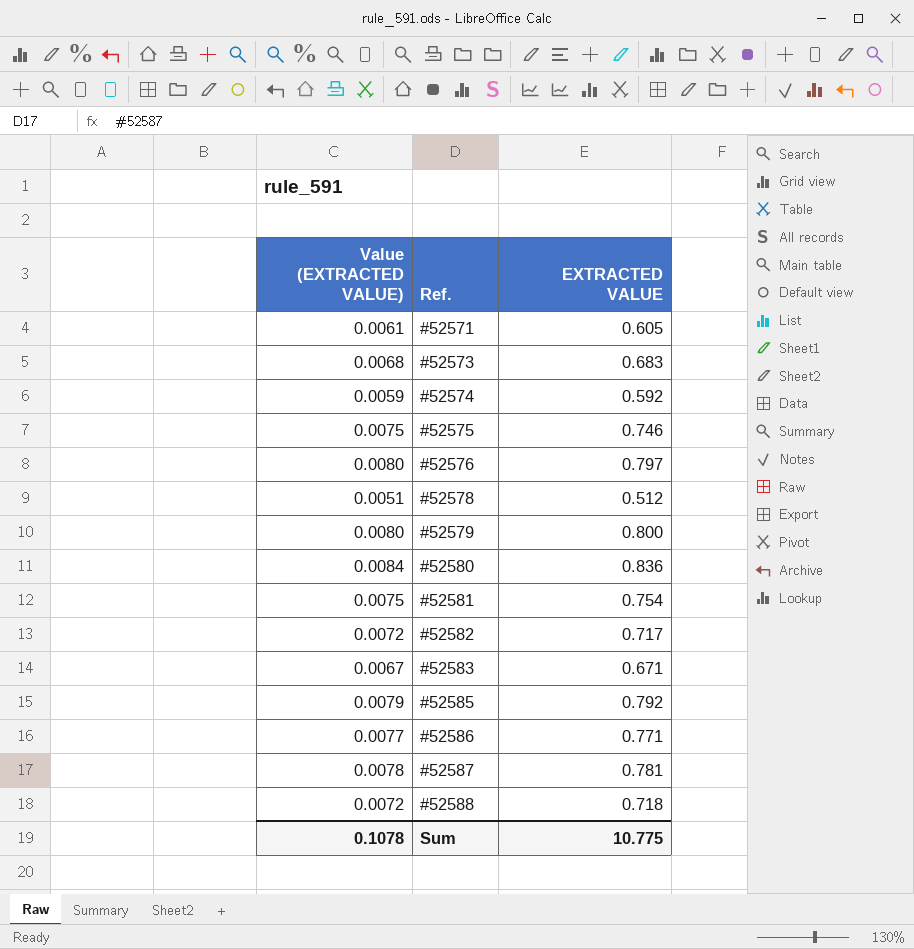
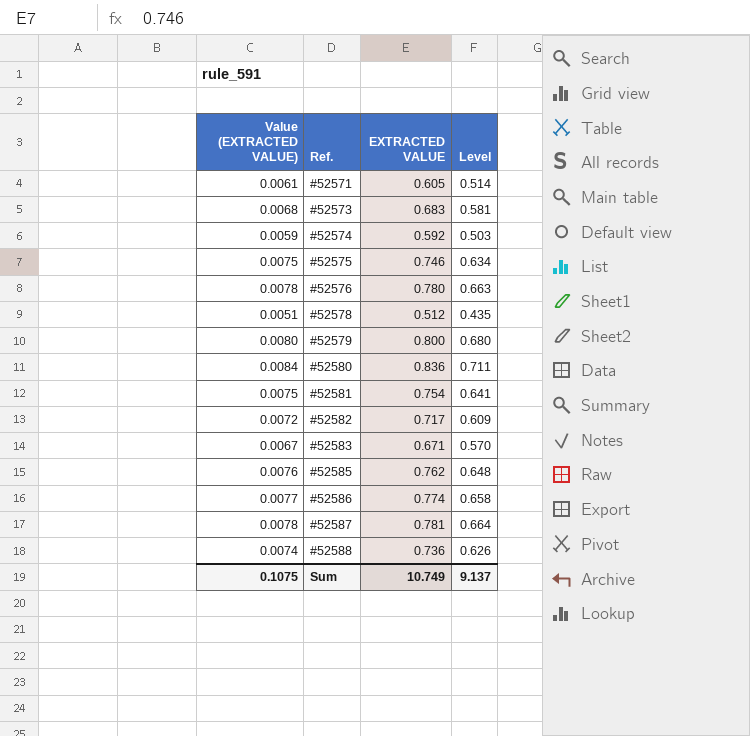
column Level | formula: none -> [EXTRACTED VALUE] * 0.85
#52576 | Value (EXTRACTED VALUE): 0.0080 -> 0.0078
#52576 | EXTRACTED VALUE: 0.797 -> 0.780
#52585 | Value (EXTRACTED VALUE): 0.0079 -> 0.0076
#52585 | EXTRACTED VALUE: 0.792 -> 0.762
#52586 | EXTRACTED VALUE: 0.771 -> 0.774
#52588 | Value (EXTRACTED VALUE): 0.0072 -> 0.0074
#52588 | EXTRACTED VALUE: 0.718 -> 0.736
Sum | Value (EXTRACTED VALUE): 0.1078 -> 0.1075
Sum | EXTRACTED VALUE: 10.775 -> 10.749

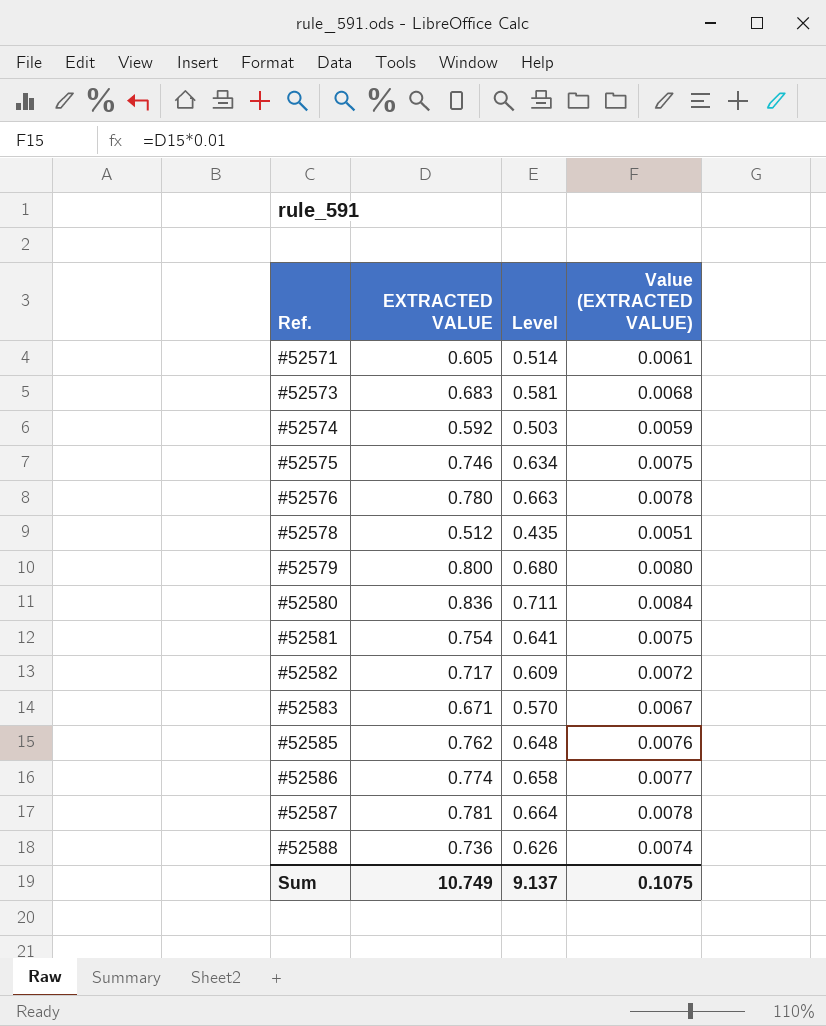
column Value (EXTRACTED VALUE) | position: 1 -> 4

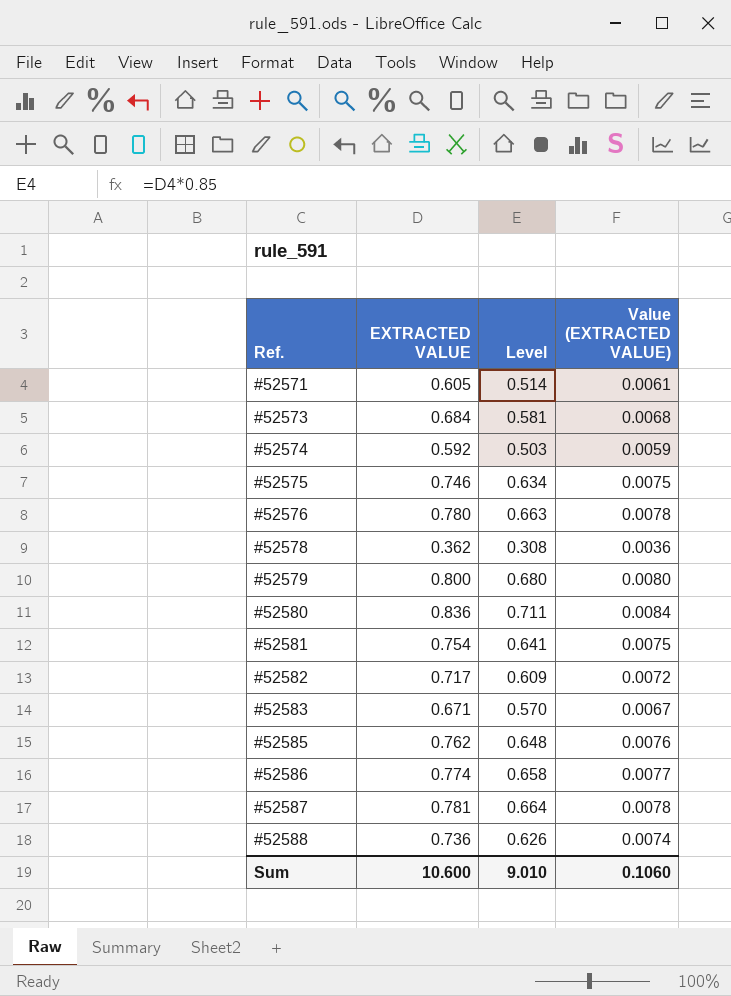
#52573 | EXTRACTED VALUE: 0.683 -> 0.684
#52578 | EXTRACTED VALUE: 0.512 -> 0.362
#52578 | Level: 0.435 -> 0.308
#52578 | Value (EXTRACTED VALUE): 0.0051 -> 0.0036
Sum | EXTRACTED VALUE: 10.749 -> 10.600
Sum | Level: 9.137 -> 9.010
Sum | Value (EXTRACTED VALUE): 0.1075 -> 0.1060

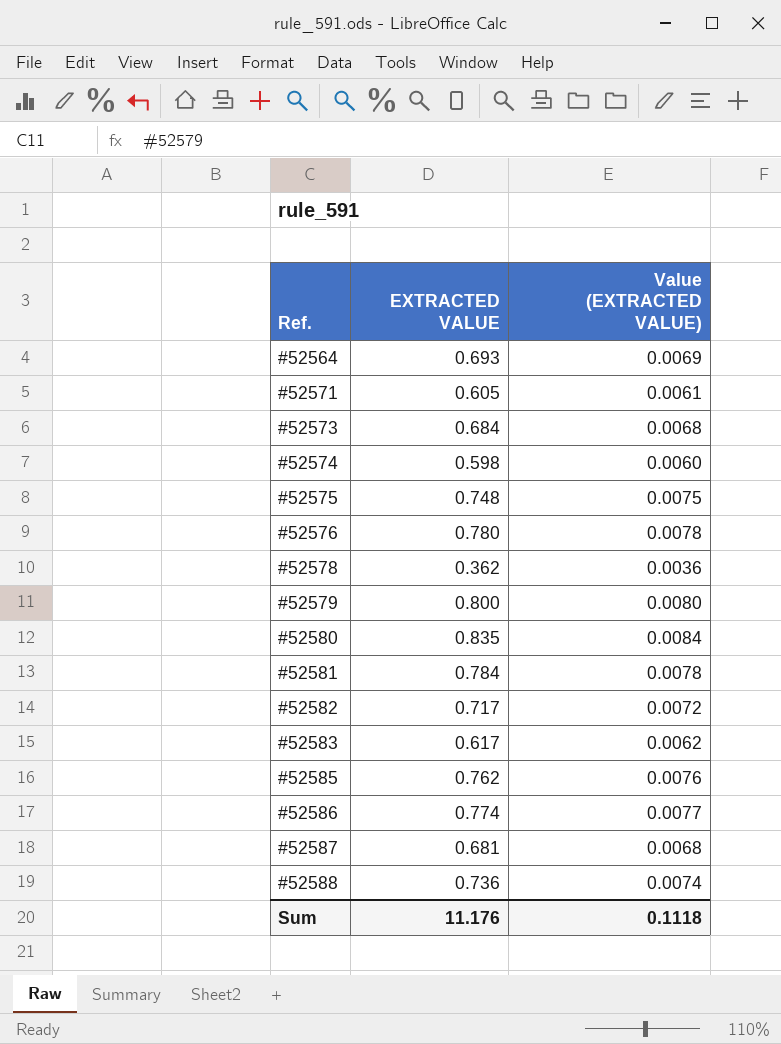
column Level | formula: [EXTRACTED VALUE] * 0.85 -> none
row #52564: none -> 0.693 | 0.0069
#52574 | EXTRACTED VALUE: 0.592 -> 0.598
#52574 | Value (EXTRACTED VALUE): 0.0059 -> 0.0060
#52575 | EXTRACTED VALUE: 0.746 -> 0.748
#52580 | EXTRACTED VALUE: 0.836 -> 0.835
#52581 | EXTRACTED VALUE: 0.754 -> 0.784
#52581 | Value (EXTRACTED VALUE): 0.0075 -> 0.0078
#52583 | EXTRACTED VALUE: 0.671 -> 0.617
#52583 | Value (EXTRACTED VALUE): 0.0067 -> 0.0062
#52587 | EXTRACTED VALUE: 0.781 -> 0.681
#52587 | Value (EXTRACTED VALUE): 0.0078 -> 0.0068
Sum | EXTRACTED VALUE: 10.600 -> 11.176
Sum | Value (EXTRACTED VALUE): 0.1060 -> 0.1118

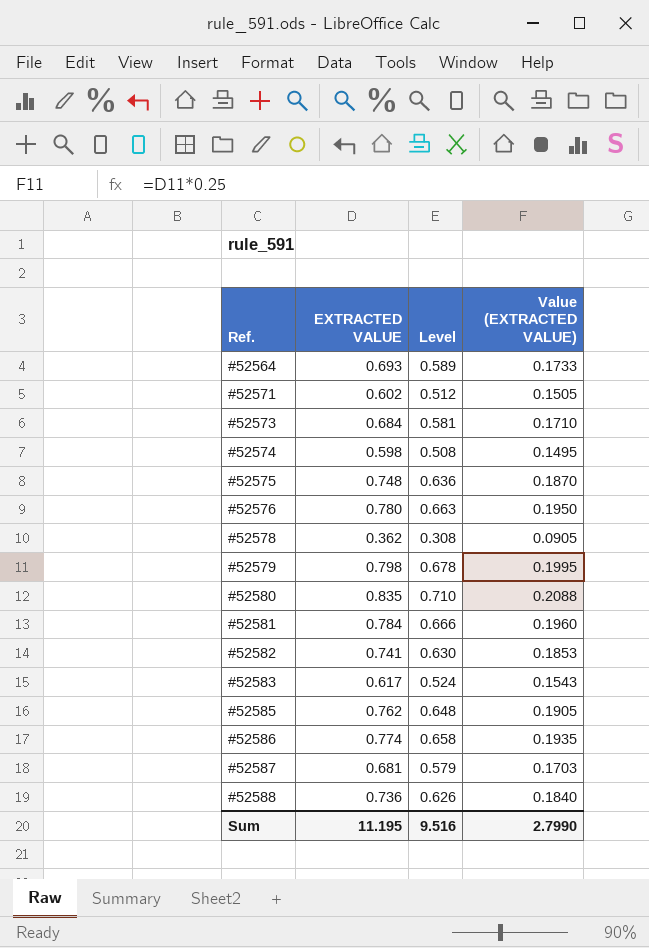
column Level | formula: none -> [EXTRACTED VALUE] * 0.85
column Value (EXTRACTED VALUE) | formula: [EXTRACTED VALUE] * 0.01 -> [EXTRACTED VALUE] * 0.25
#52571 | EXTRACTED VALUE: 0.605 -> 0.602
#52579 | EXTRACTED VALUE: 0.800 -> 0.798
#52582 | EXTRACTED VALUE: 0.717 -> 0.741
Sum | EXTRACTED VALUE: 11.176 -> 11.195
Sum | Value (EXTRACTED VALUE): 0.1118 -> 2.7990

